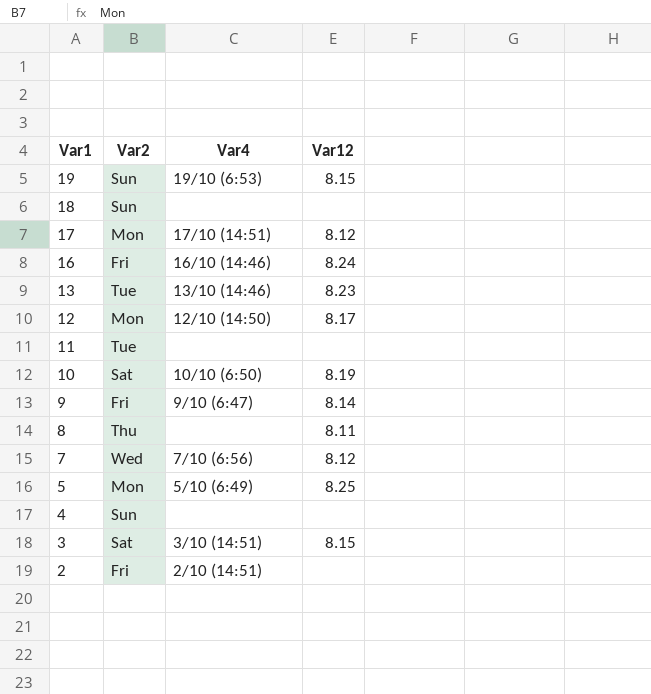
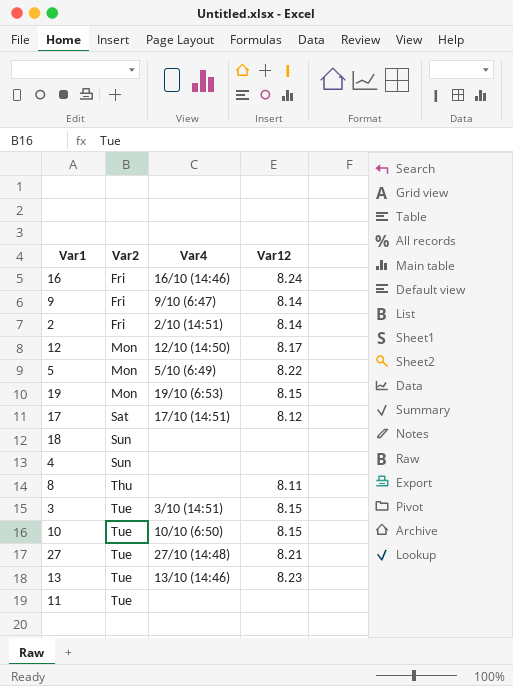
row order: Var1 descending -> Var2 ascending
row 7: Wed | 7/10 (6:56) | 8.12 -> none
2 | Var12: none -> 8.14
5 | Var12: 8.25 -> 8.22
19 | Var2: Sun -> Mon
17 | Var2: Mon -> Sat
3 | Var2: Sat -> Tue
10 | Var2: Sat -> Tue
10 | Var12: 8.19 -> 8.15
row 27: none -> Tue | 27/10 (14:48) | 8.21

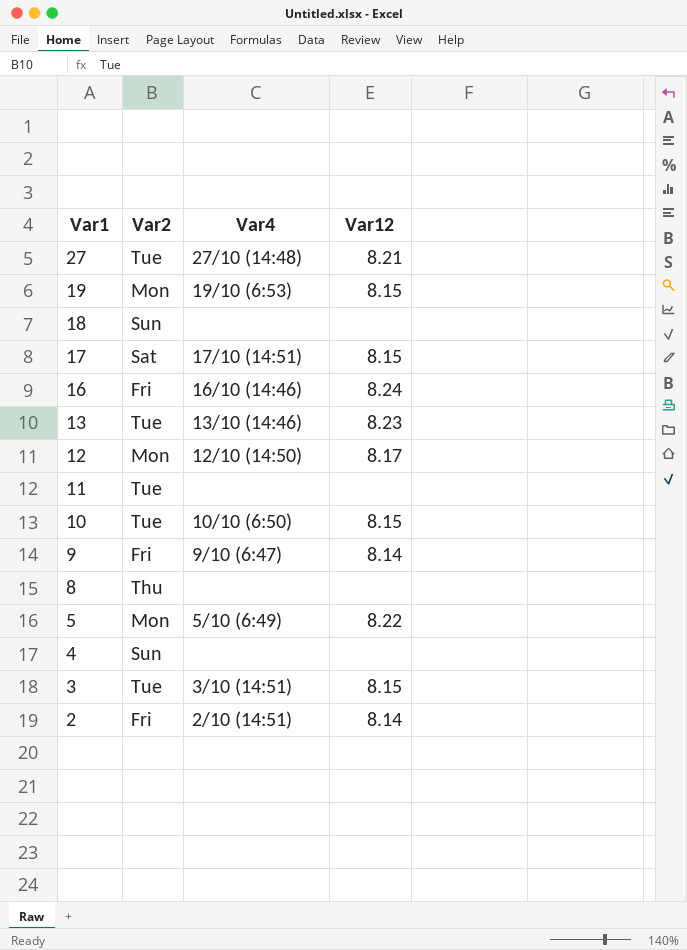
row order: Var2 ascending -> Var1 descending
17 | Var12: 8.12 -> 8.15
8 | Var12: 8.11 -> none

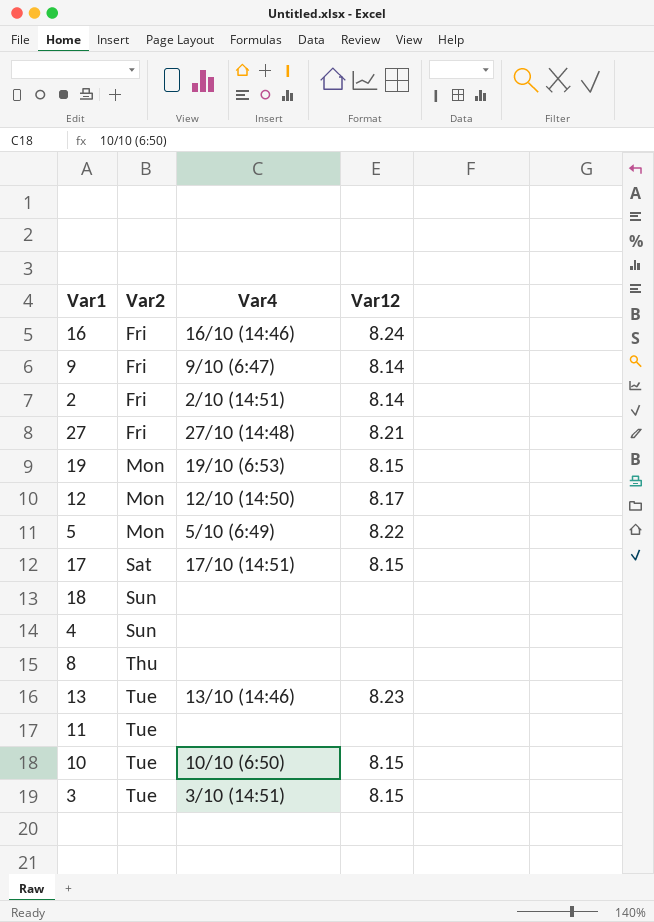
row order: Var1 descending -> Var2 ascending
27 | Var2: Tue -> Fri

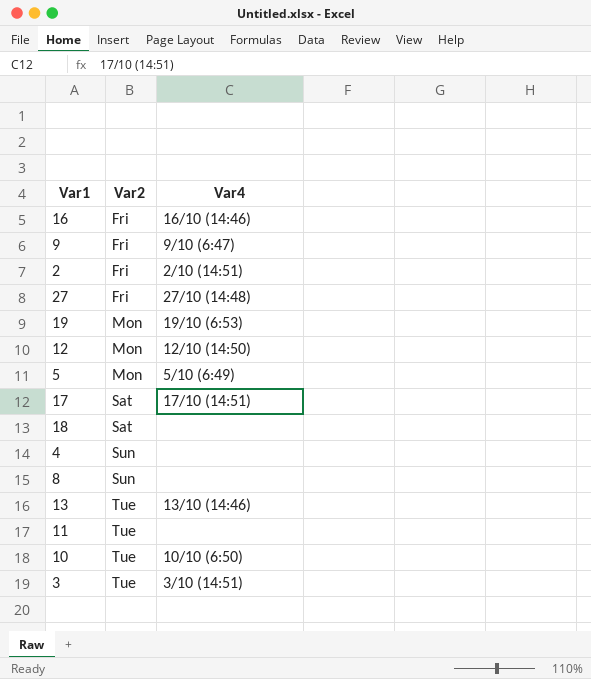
column Var12 | position: 4 -> none
18 | Var2: Sun -> Sat
8 | Var2: Thu -> Sun

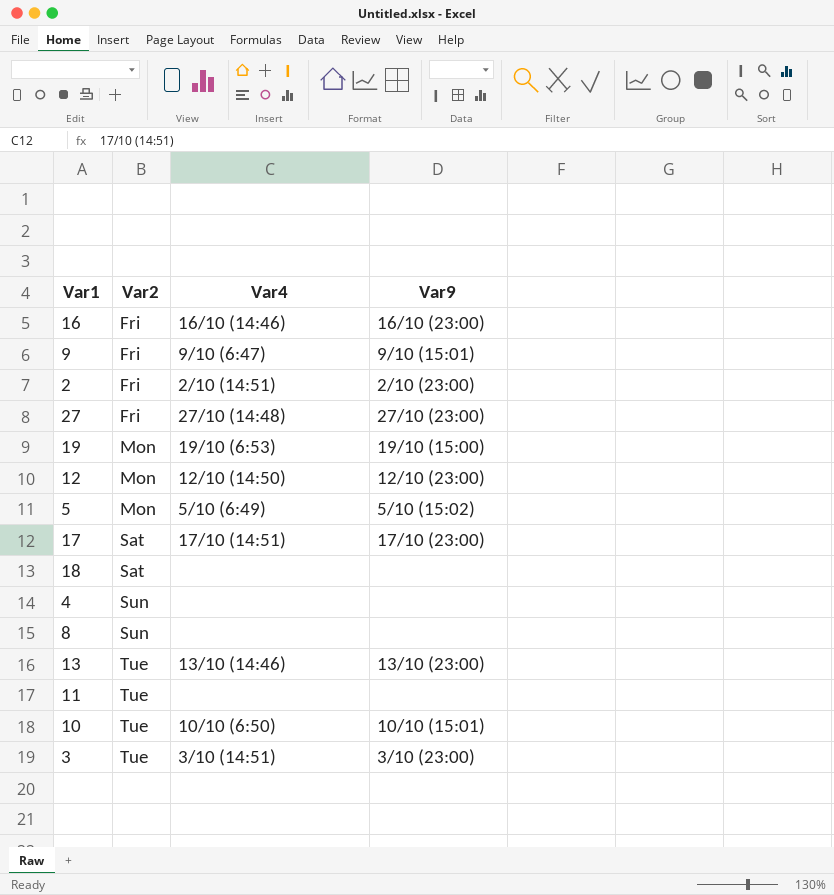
column Var9 | position: none -> 4

